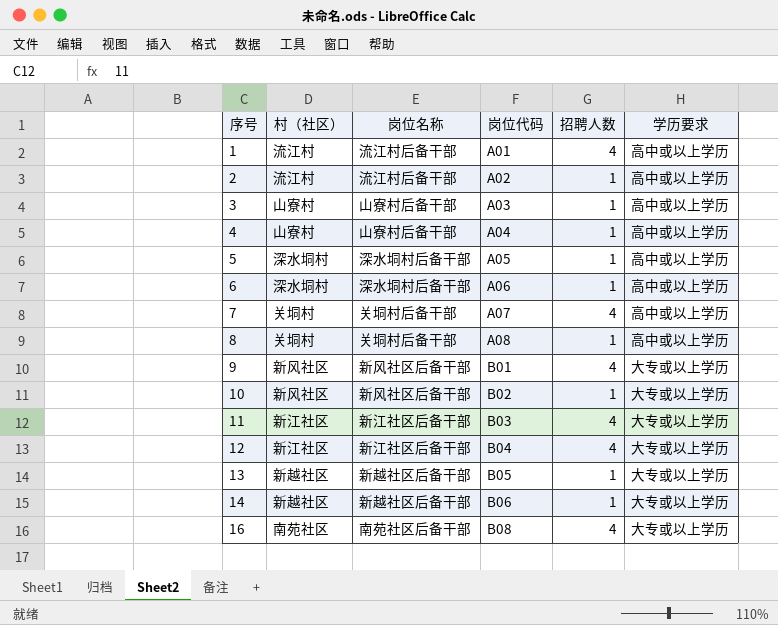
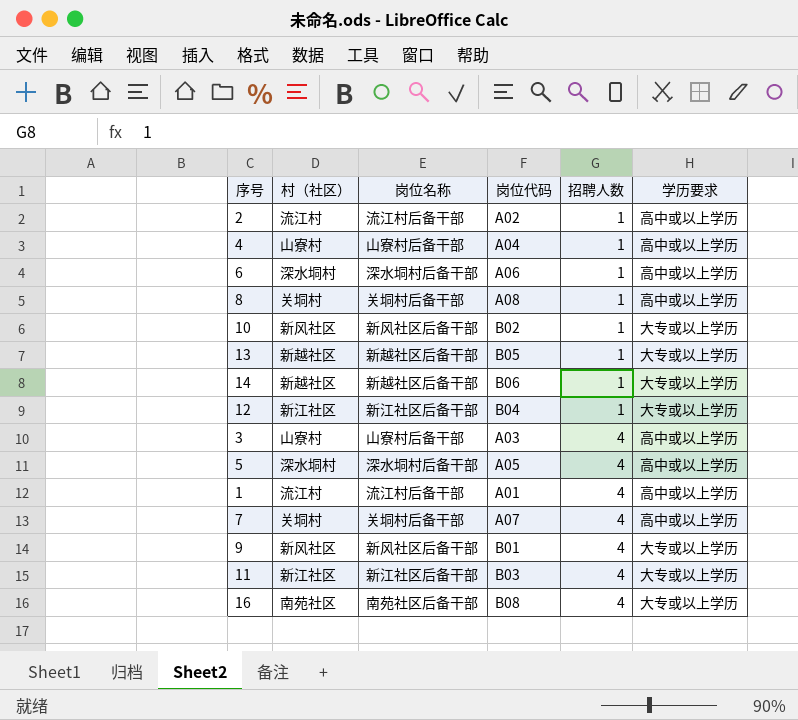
row order: 序号 ascending -> 招聘人数 ascending
12 | 招聘人数: 4 -> 1
3 | 招聘人数: 1 -> 4
5 | 招聘人数: 1 -> 4

